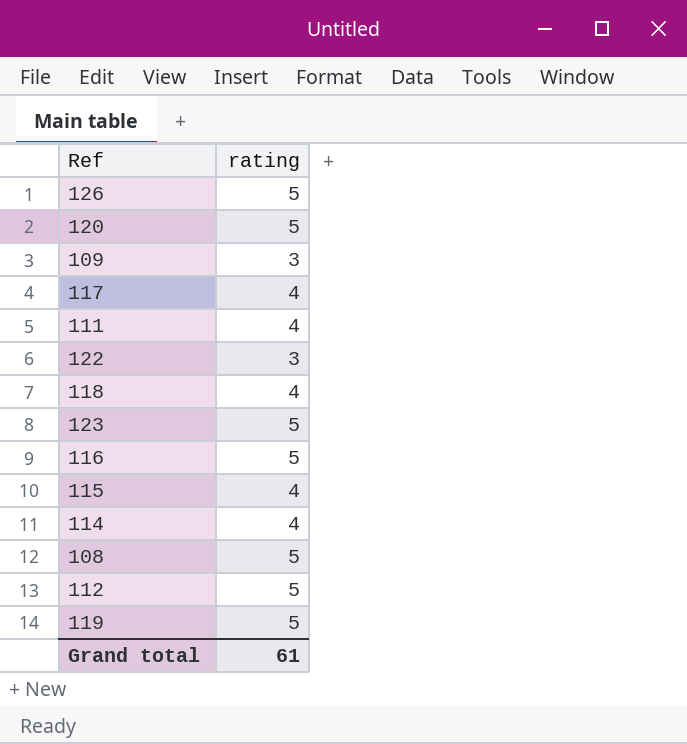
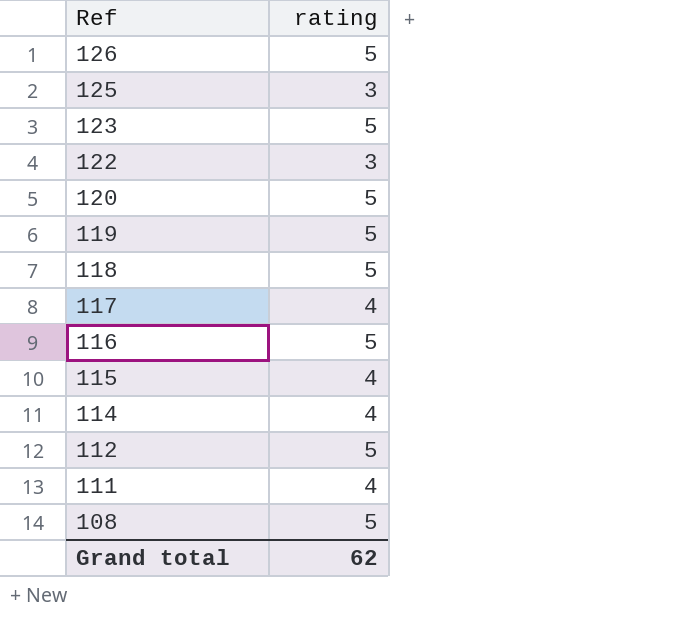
row order: none -> Ref descending
row 109: 3 -> none
row 125: none -> 3
118 | rating: 4 -> 5
Grand total | rating: 61 -> 62

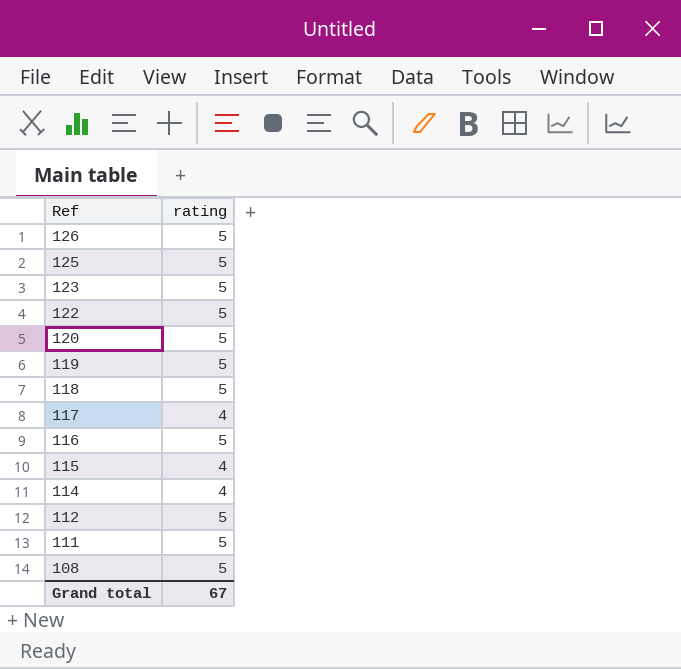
125 | rating: 3 -> 5
122 | rating: 3 -> 5
111 | rating: 4 -> 5
Grand total | rating: 62 -> 67

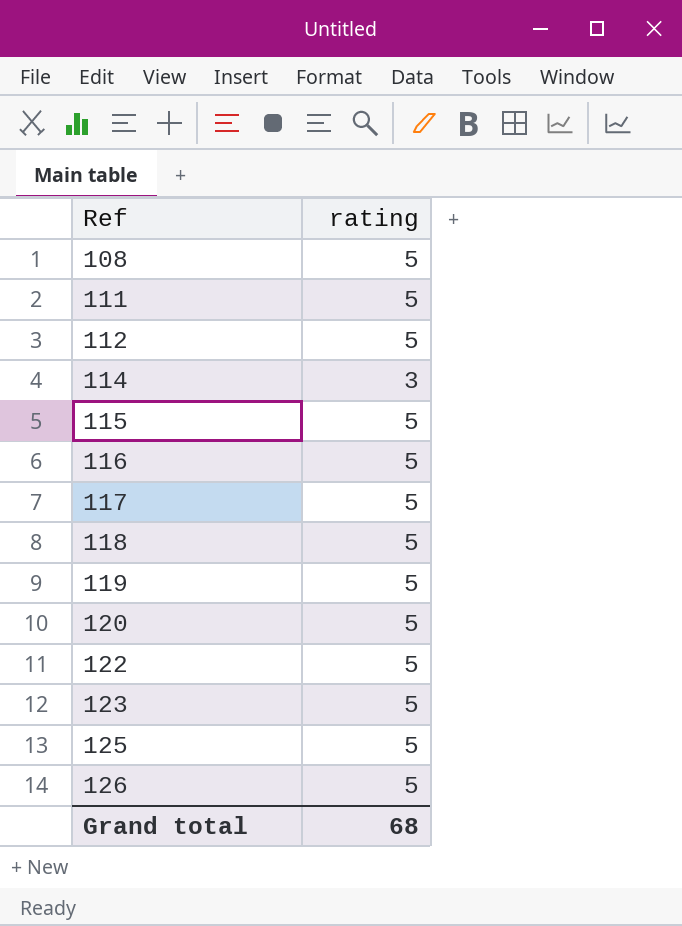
row order: Ref descending -> Ref ascending
114 | rating: 4 -> 3
115 | rating: 4 -> 5
117 | rating: 4 -> 5
Grand total | rating: 67 -> 68

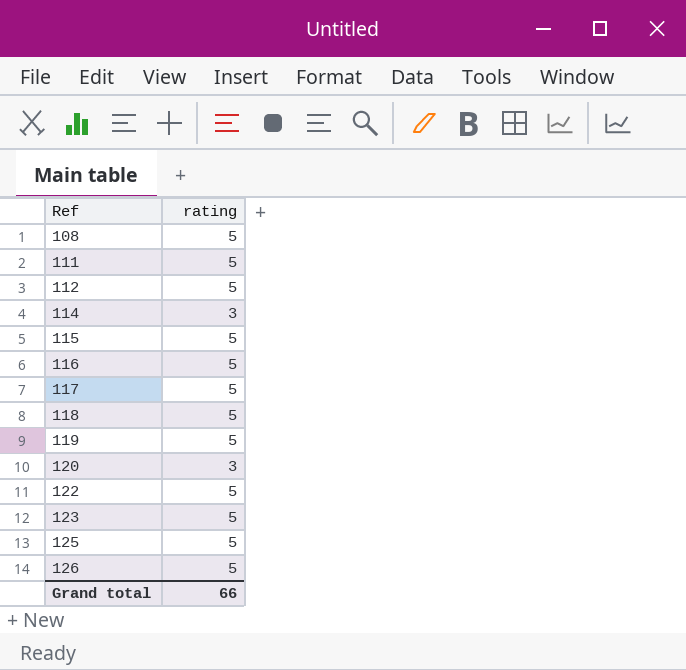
120 | rating: 5 -> 3
Grand total | rating: 68 -> 66

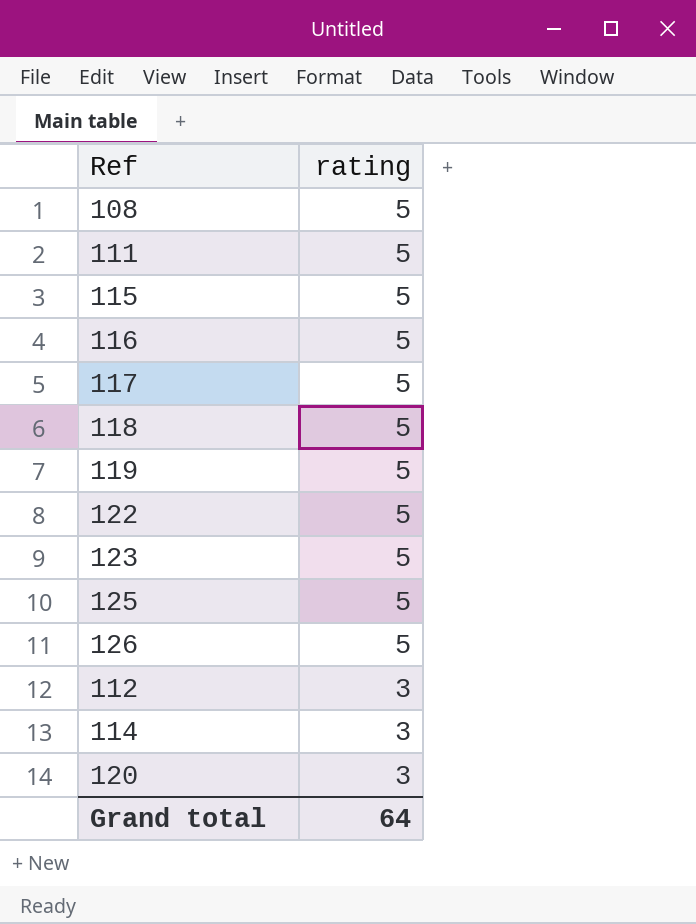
row order: Ref ascending -> rating descending
112 | rating: 5 -> 3
Grand total | rating: 66 -> 64

